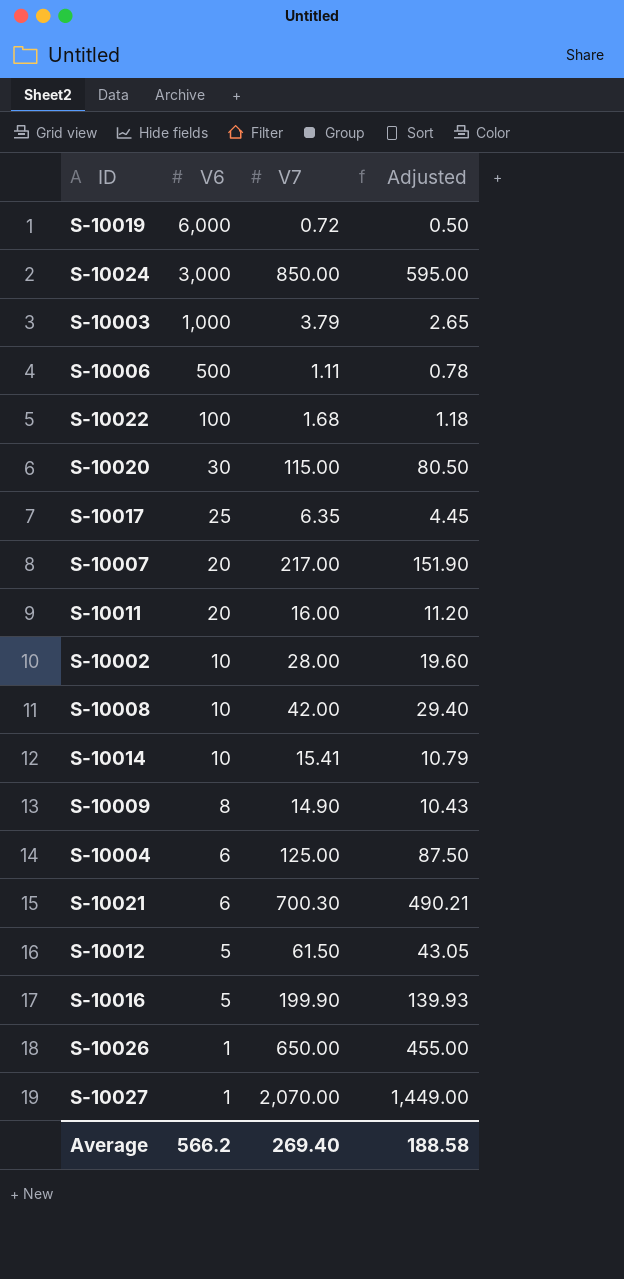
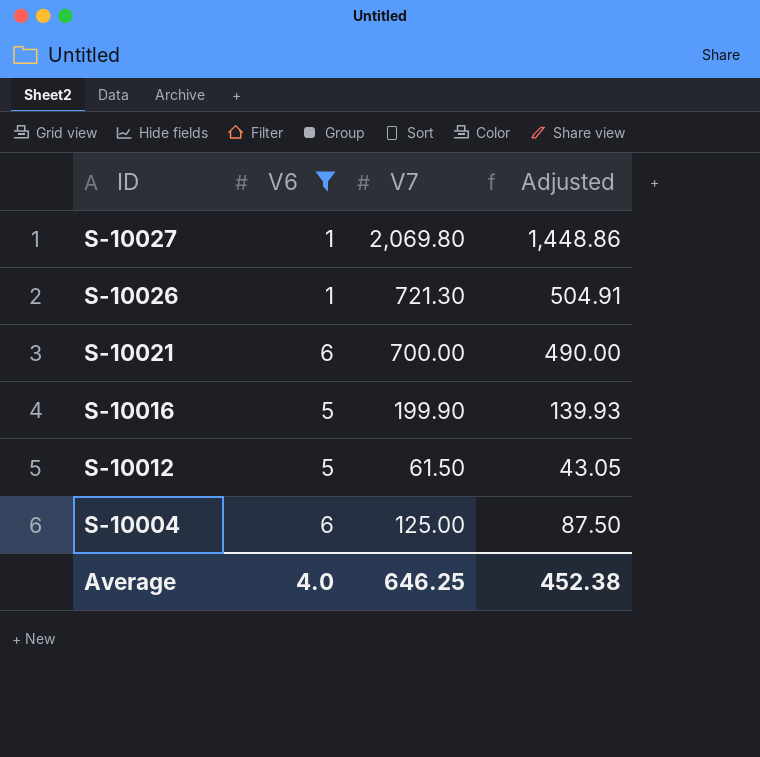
filter: none -> V6 <= 6
row order: V6 descending -> ID descending
S-10027 | V7: 2,070.00 -> 2,069.80
S-10027 | Adjusted: 1,449.00 -> 1,448.86
S-10026 | V7: 650.00 -> 721.30
S-10026 | Adjusted: 455.00 -> 504.91
S-10021 | V7: 700.30 -> 700.00
S-10021 | Adjusted: 490.21 -> 490.00
Average | V6: 566.2 -> 4.0
Average | V7: 269.40 -> 646.25
Average | Adjusted: 188.58 -> 452.38

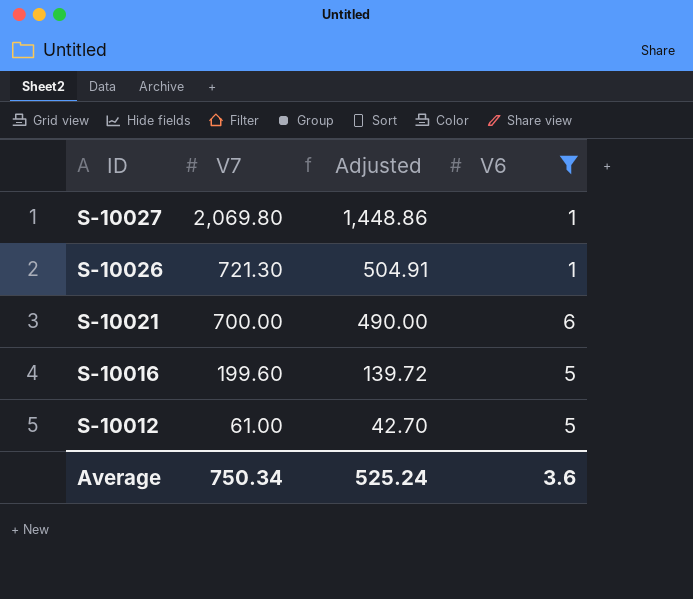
column V6 | position: 2 -> 4
row S-10004: 6 | 125.00 | 87.50 -> none
S-10016 | V7: 199.90 -> 199.60
S-10016 | Adjusted: 139.93 -> 139.72
S-10012 | V7: 61.50 -> 61.00
S-10012 | Adjusted: 43.05 -> 42.70
Average | V7: 646.25 -> 750.34
Average | Adjusted: 452.38 -> 525.24
Average | V6: 4.0 -> 3.6

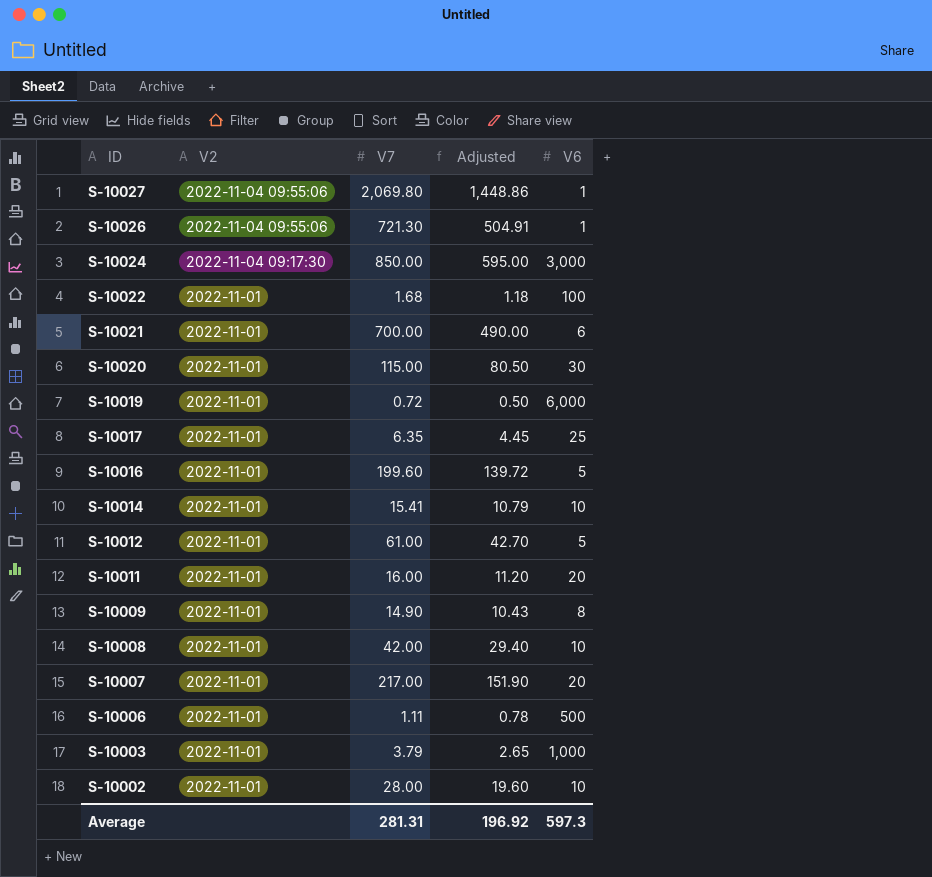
filter: V6 <= 6 -> none
column V2 | position: none -> 2
Average | V7: 750.34 -> 281.31
Average | Adjusted: 525.24 -> 196.92
Average | V6: 3.6 -> 597.3

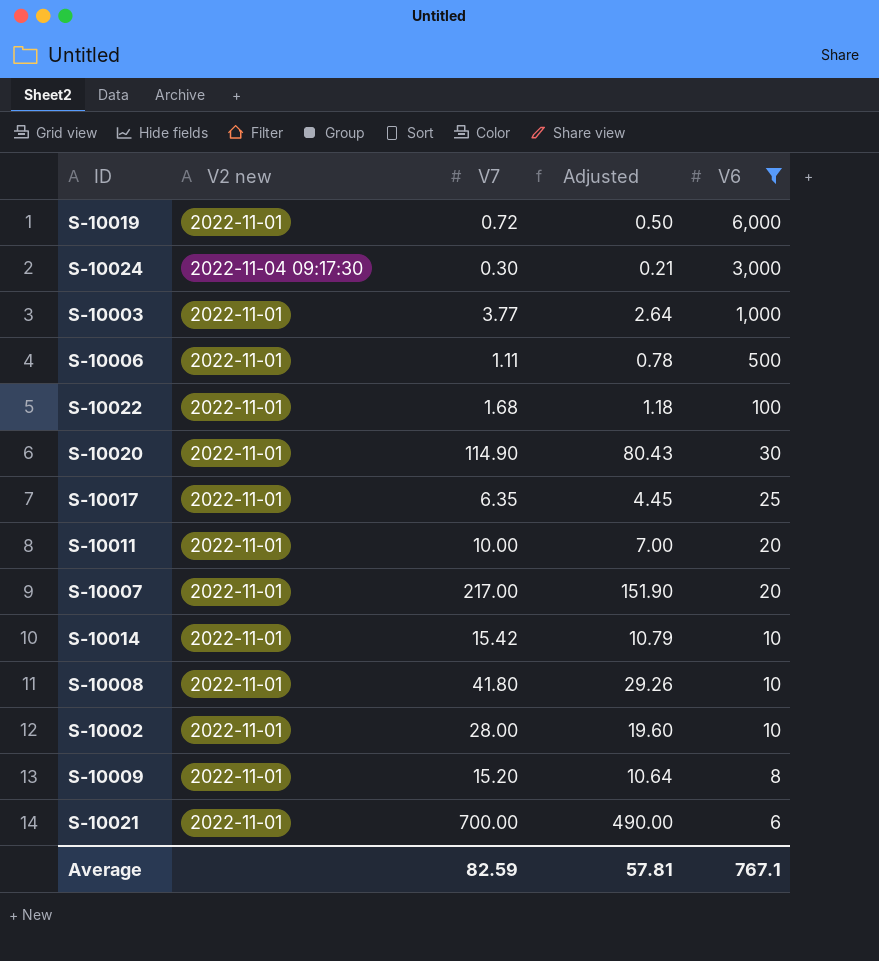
filter: none -> V6 >= 6
row order: ID descending -> V6 descending
column name: V2 -> V2 new
S-10024 | V7: 850.00 -> 0.30
S-10024 | Adjusted: 595.00 -> 0.21
S-10003 | V7: 3.79 -> 3.77
S-10003 | Adjusted: 2.65 -> 2.64
S-10020 | V7: 115.00 -> 114.90
S-10020 | Adjusted: 80.50 -> 80.43
S-10011 | V7: 16.00 -> 10.00
S-10011 | Adjusted: 11.20 -> 7.00
S-10014 | V7: 15.41 -> 15.42
S-10008 | V7: 42.00 -> 41.80
S-10008 | Adjusted: 29.40 -> 29.26
S-10009 | V7: 14.90 -> 15.20
S-10009 | Adjusted: 10.43 -> 10.64
Average | V7: 281.31 -> 82.59
Average | Adjusted: 196.92 -> 57.81
Average | V6: 597.3 -> 767.1

